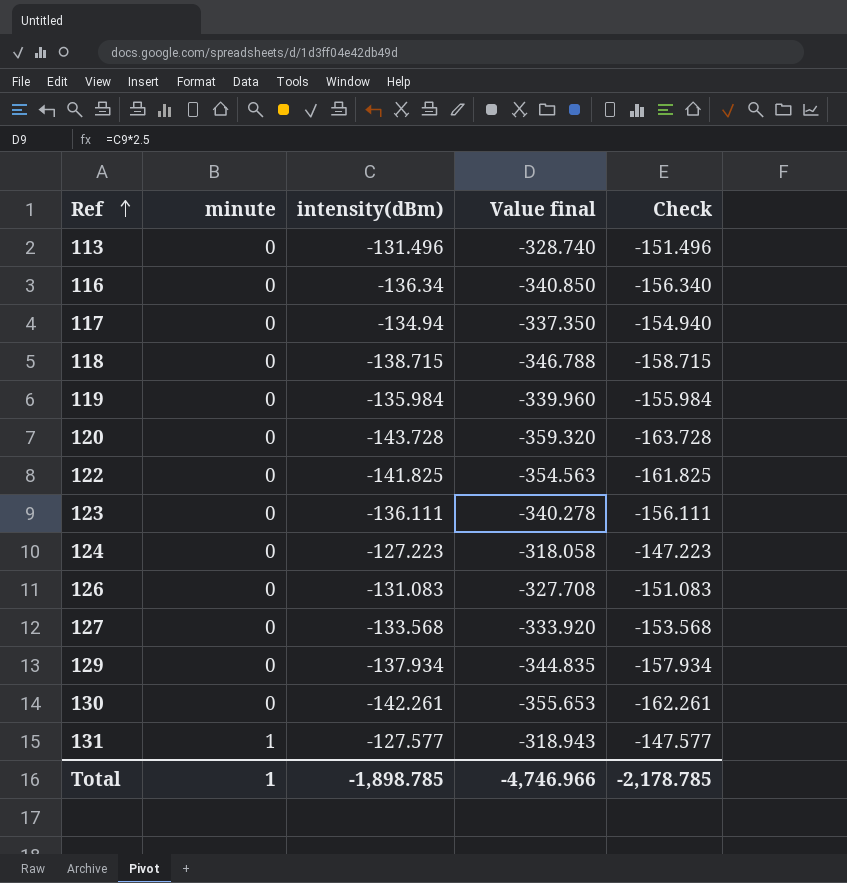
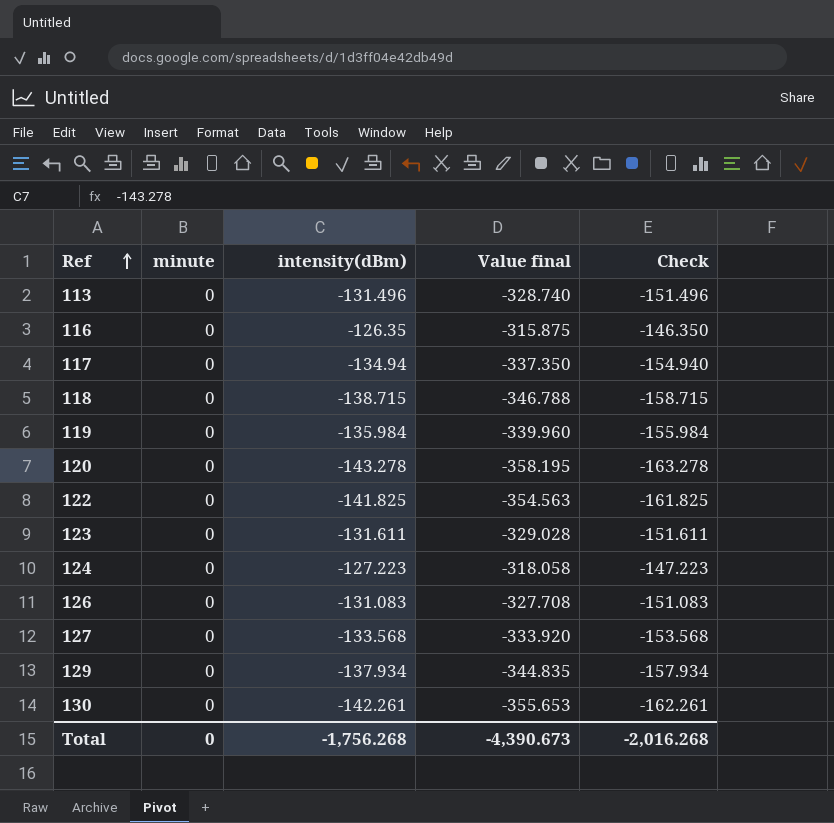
row 131: 1 | -127.577 | -318.943 | -147.577 -> none
116 | intensity(dBm): -136.34 -> -126.35
116 | Value final: -340.850 -> -315.875
116 | Check: -156.340 -> -146.350
120 | intensity(dBm): -143.728 -> -143.278
120 | Value final: -359.320 -> -358.195
120 | Check: -163.728 -> -163.278
123 | intensity(dBm): -136.111 -> -131.611
123 | Value final: -340.278 -> -329.028
123 | Check: -156.111 -> -151.611
Total | minute: 1 -> 0
Total | intensity(dBm): -1,898.785 -> -1,756.268
Total | Value final: -4,746.966 -> -4,390.673
Total | Check: -2,178.785 -> -2,016.268

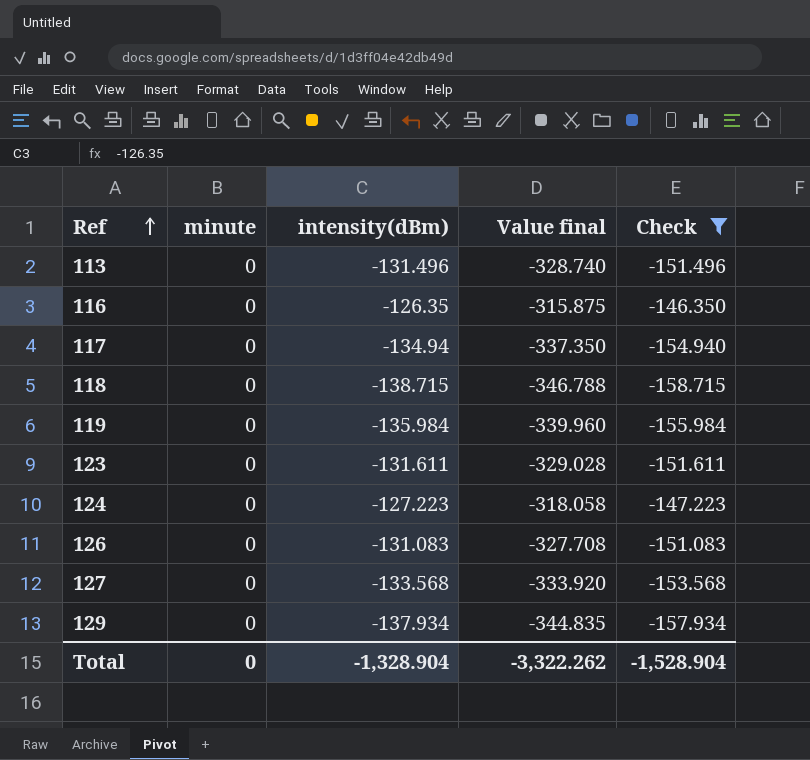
filter: none -> Check >= -158.715
Total | intensity(dBm): -1,756.268 -> -1,328.904
Total | Value final: -4,390.673 -> -3,322.262
Total | Check: -2,016.268 -> -1,528.904

